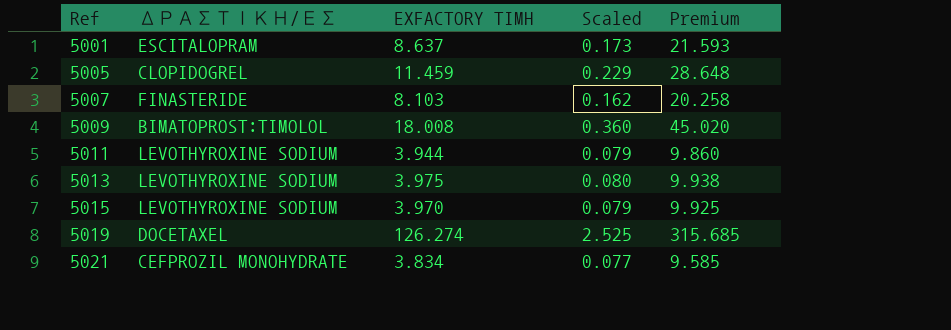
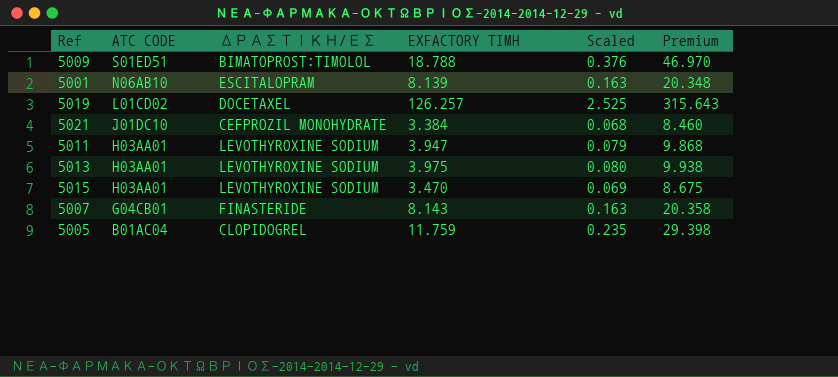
row order: Ref ascending -> ATC CODE descending
column ATC CODE | position: none -> 2
5009 | EXFACTORY TIMH: 18.008 -> 18.788
5009 | Scaled: 0.360 -> 0.376
5009 | Premium: 45.020 -> 46.970
5001 | EXFACTORY TIMH: 8.637 -> 8.139
5001 | Scaled: 0.173 -> 0.163
5001 | Premium: 21.593 -> 20.348
5019 | EXFACTORY TIMH: 126.274 -> 126.257
5019 | Premium: 315.685 -> 315.643
5021 | EXFACTORY TIMH: 3.834 -> 3.384
5021 | Scaled: 0.077 -> 0.068
5021 | Premium: 9.585 -> 8.460
5011 | EXFACTORY TIMH: 3.944 -> 3.947
5011 | Premium: 9.860 -> 9.868
5015 | EXFACTORY TIMH: 3.970 -> 3.470
5015 | Scaled: 0.079 -> 0.069
5015 | Premium: 9.925 -> 8.675
5007 | EXFACTORY TIMH: 8.103 -> 8.143
5007 | Scaled: 0.162 -> 0.163
5007 | Premium: 20.258 -> 20.358
5005 | EXFACTORY TIMH: 11.459 -> 11.759
5005 | Scaled: 0.229 -> 0.235
5005 | Premium: 28.648 -> 29.398

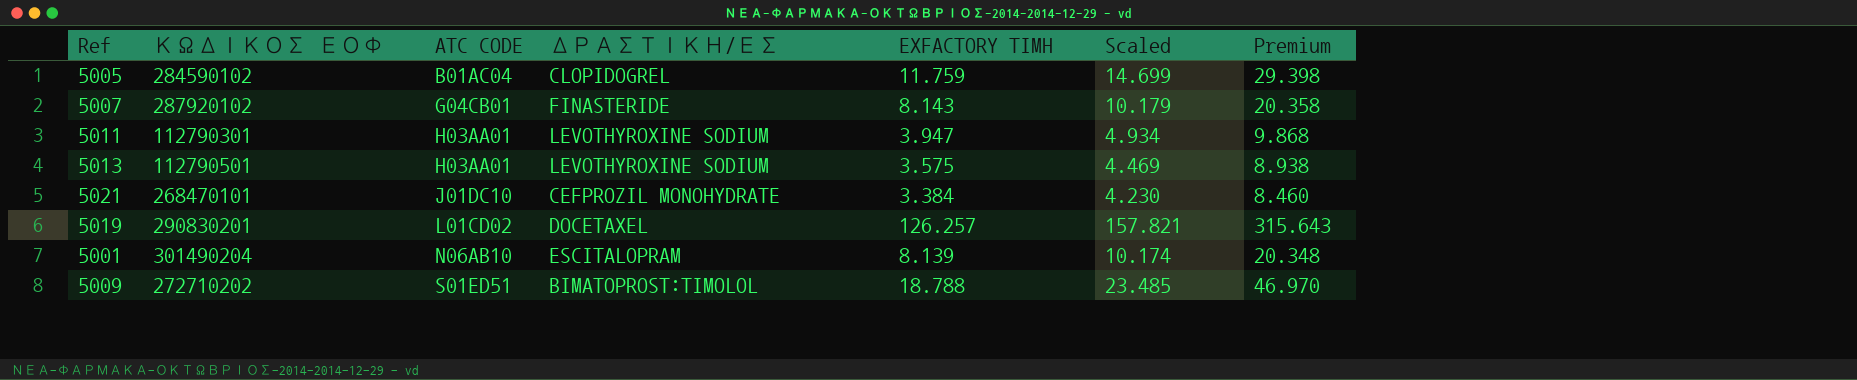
row order: ATC CODE descending -> ATC CODE ascending
column ΚΩΔΙΚΟΣ ΕΟΦ | position: none -> 2
column Scaled | formula: [EXFACTORY TIMH] * 0.02 -> [EXFACTORY TIMH] * 1.25
row 5015: H03AA01 | LEVOTHYROXINE SODIUM | 3.470 | 0.069 | 8.675 -> none
5013 | EXFACTORY TIMH: 3.975 -> 3.575
5013 | Premium: 9.938 -> 8.938

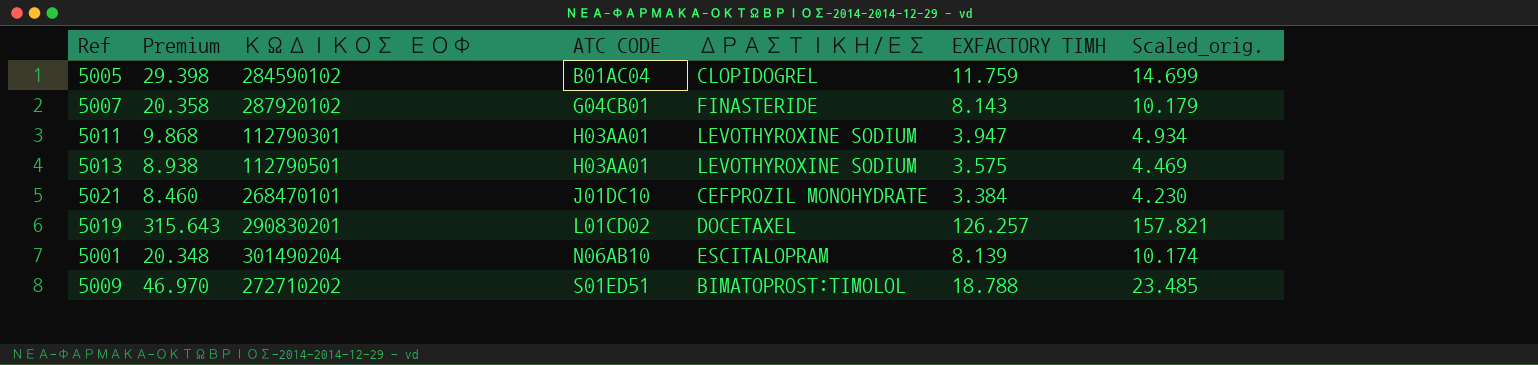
column Premium | position: 7 -> 2
column name: Scaled -> Scaled_orig.

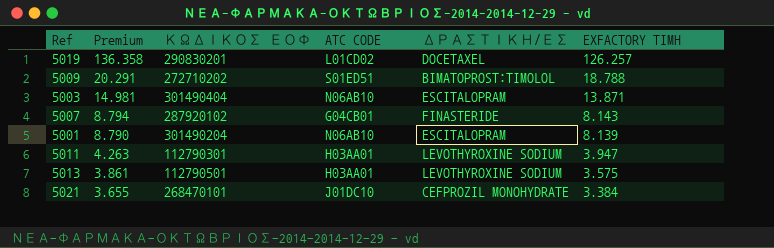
row order: ATC CODE ascending -> Premium descending
column Scaled_orig. | formula: [EXFACTORY TIMH] * 1.25 -> none
column Premium | formula: [EXFACTORY TIMH] * 2.5 -> [EXFACTORY TIMH] * 1.08
row 5005: 29.398 | 284590102 | B01AC04 | CLOPIDOGREL | 11.759 | 14.699 -> none
row 5003: none -> 14.981 | 301490404 | N06AB10 | ESCITALOPRAM | 13.871

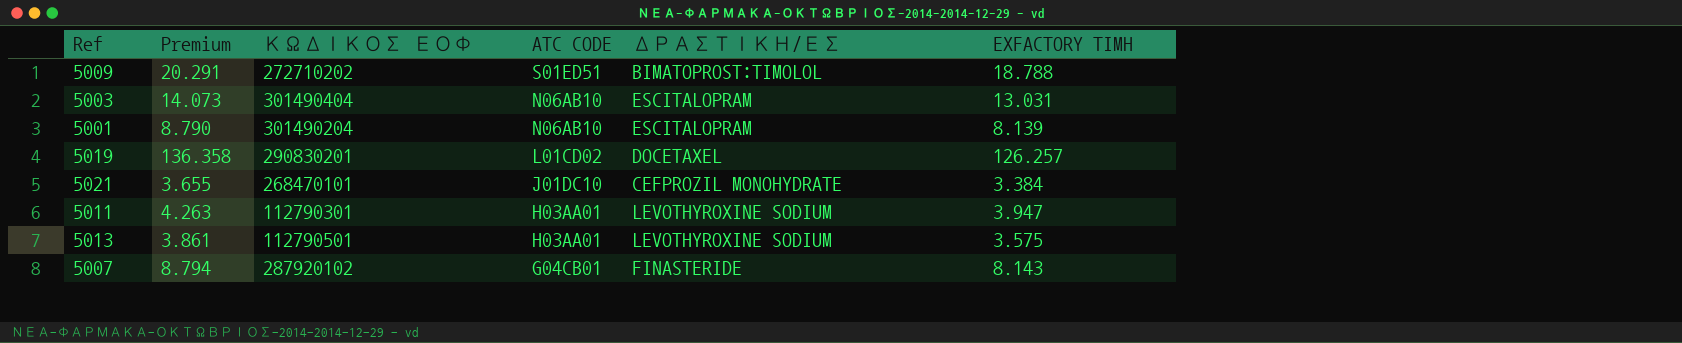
row order: Premium descending -> ATC CODE descending
5003 | Premium: 14.981 -> 14.073
5003 | EXFACTORY TIMH: 13.871 -> 13.031

